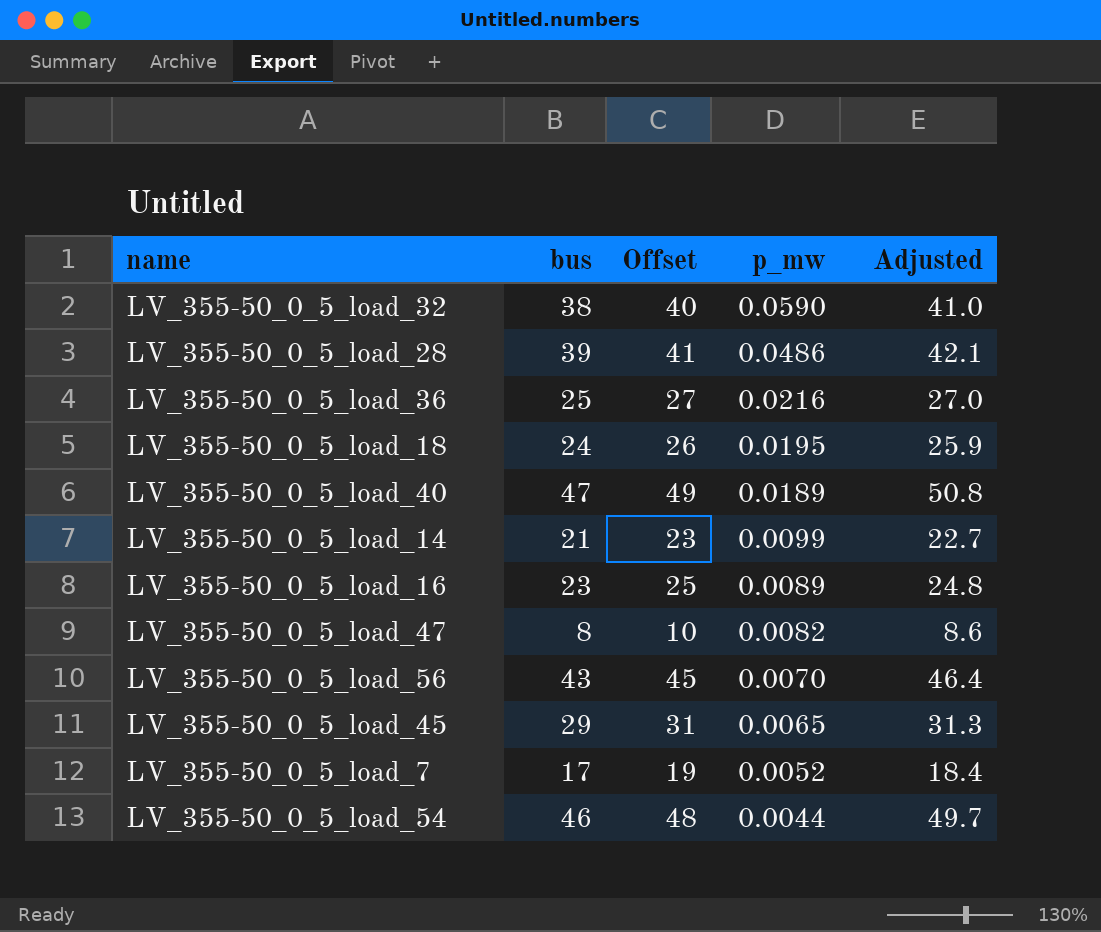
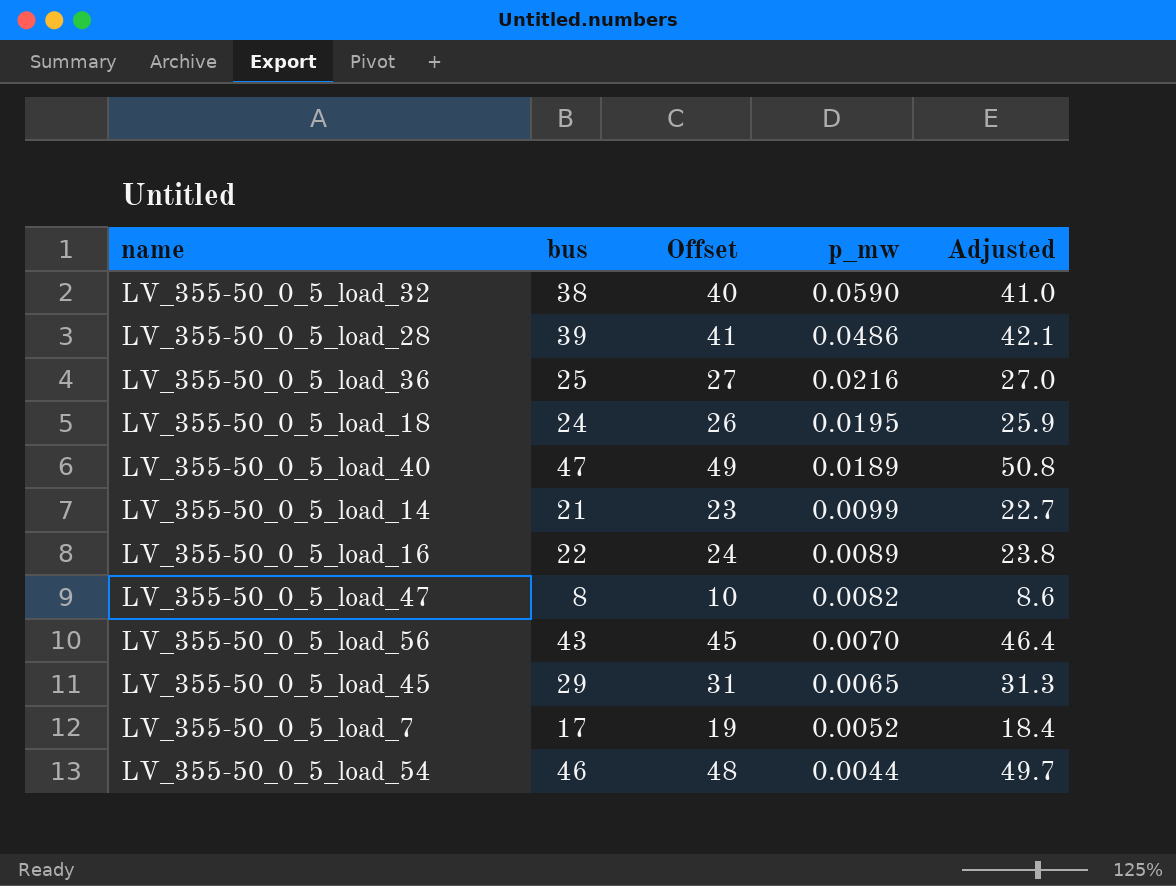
LV_355-50_0_5_load_16 | bus: 23 -> 22
LV_355-50_0_5_load_16 | Offset: 25 -> 24
LV_355-50_0_5_load_16 | Adjusted: 24.8 -> 23.8

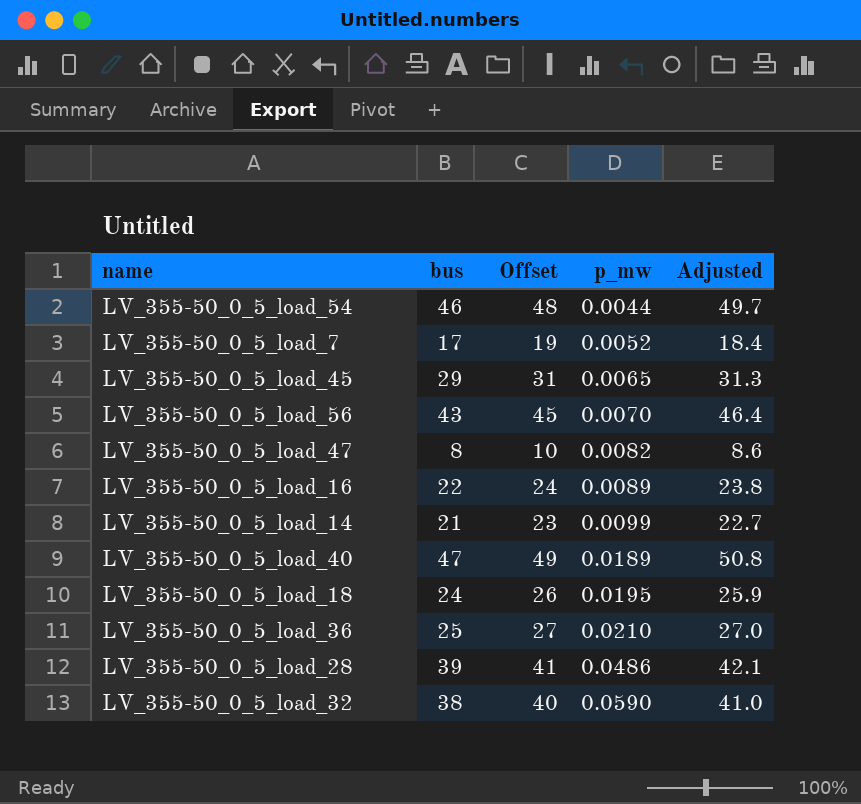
row order: p_mw descending -> p_mw ascending
LV_355-50_0_5_load_36 | p_mw: 0.0216 -> 0.0210

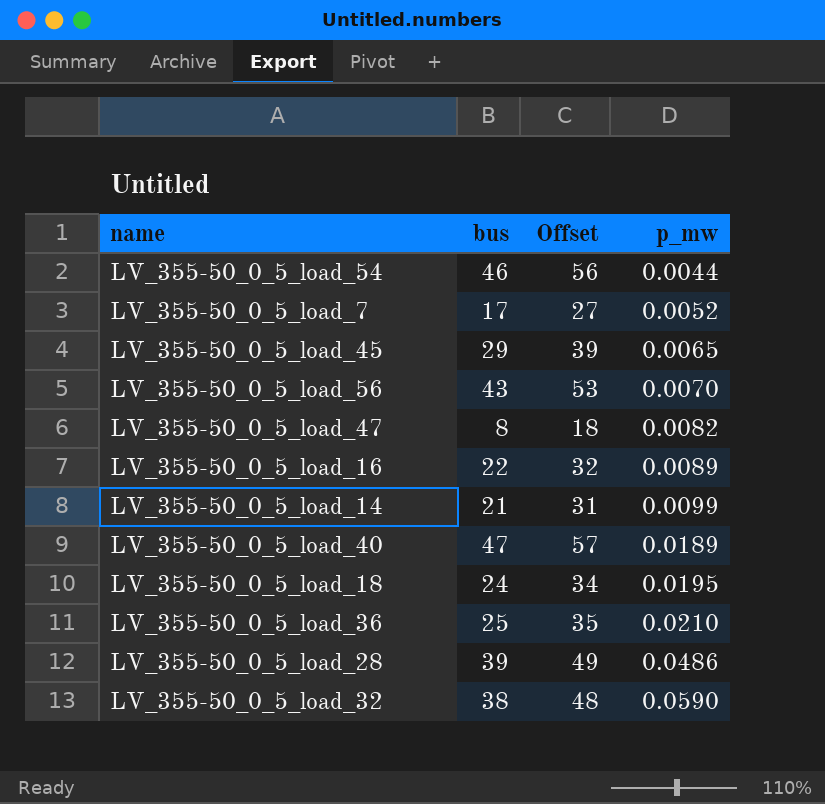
column Adjusted | formula: [bus] * 1.08 -> none
column Offset | formula: [bus] + 2 -> [bus] + 10

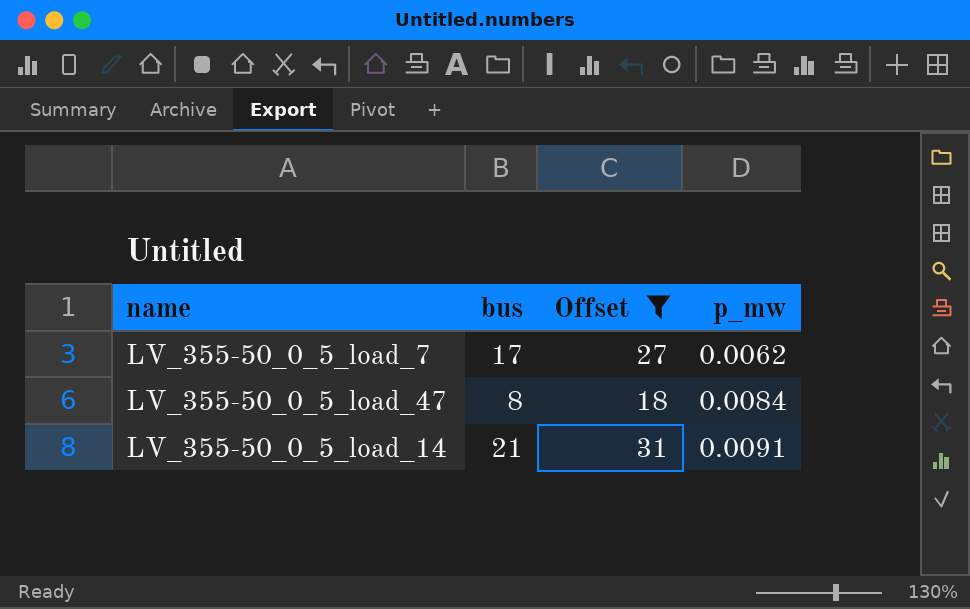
filter: none -> Offset <= 31
LV_355-50_0_5_load_7 | p_mw: 0.0052 -> 0.0062
LV_355-50_0_5_load_47 | p_mw: 0.0082 -> 0.0084
LV_355-50_0_5_load_14 | p_mw: 0.0099 -> 0.0091

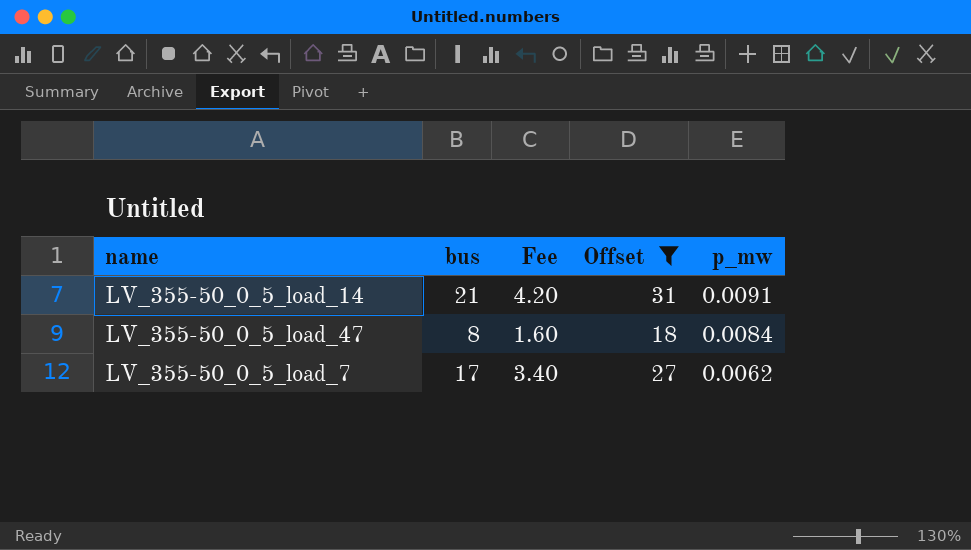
row order: p_mw ascending -> p_mw descending
column Fee | formula: none -> [bus] * 0.2

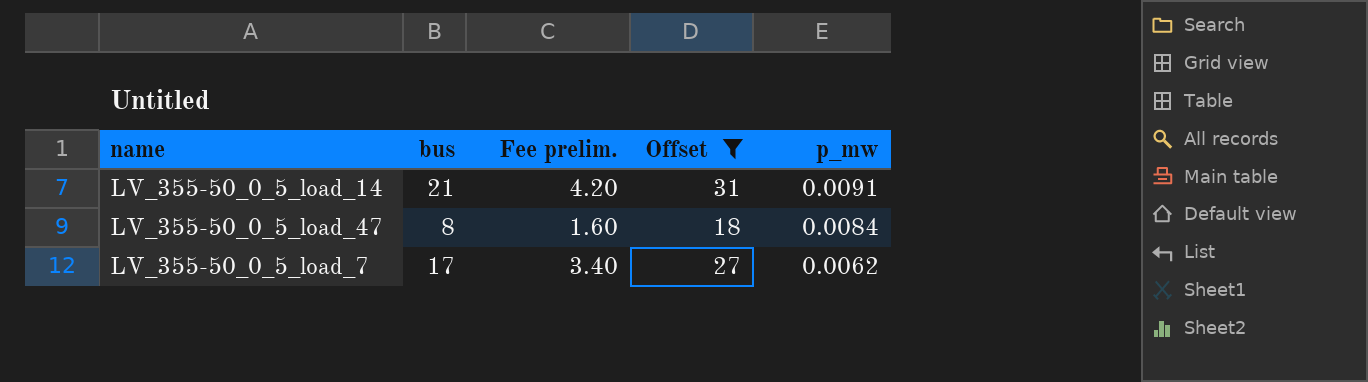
column name: Fee -> Fee prelim.

